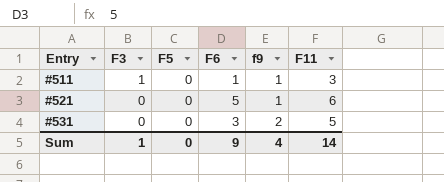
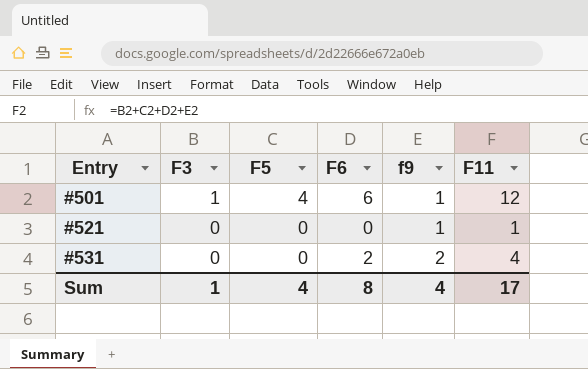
row #511: 1 | 0 | 1 | 1 | 3 -> none
row #501: none -> 1 | 4 | 6 | 1 | 12
#521 | F6: 5 -> 0
#521 | F11: 6 -> 1
#531 | F6: 3 -> 2
#531 | F11: 5 -> 4
Sum | F5: 0 -> 4
Sum | F6: 9 -> 8
Sum | F11: 14 -> 17

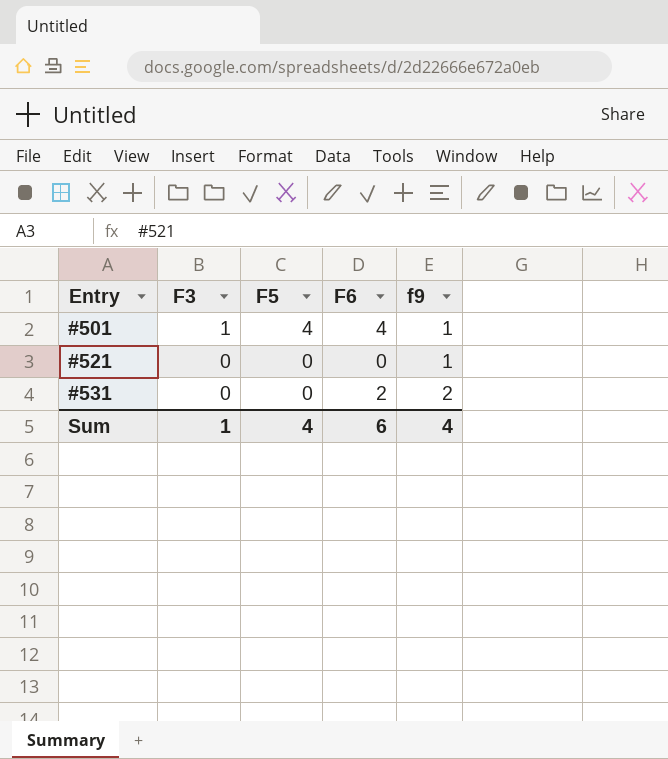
column F11 | formula: [F3] + [F5] + [F6] + [f9] -> none
#501 | F6: 6 -> 4
Sum | F6: 8 -> 6

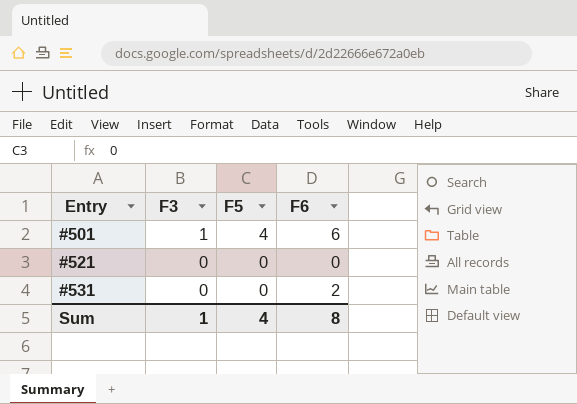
column f9 | position: 5 -> none
#501 | F6: 4 -> 6
Sum | F6: 6 -> 8

